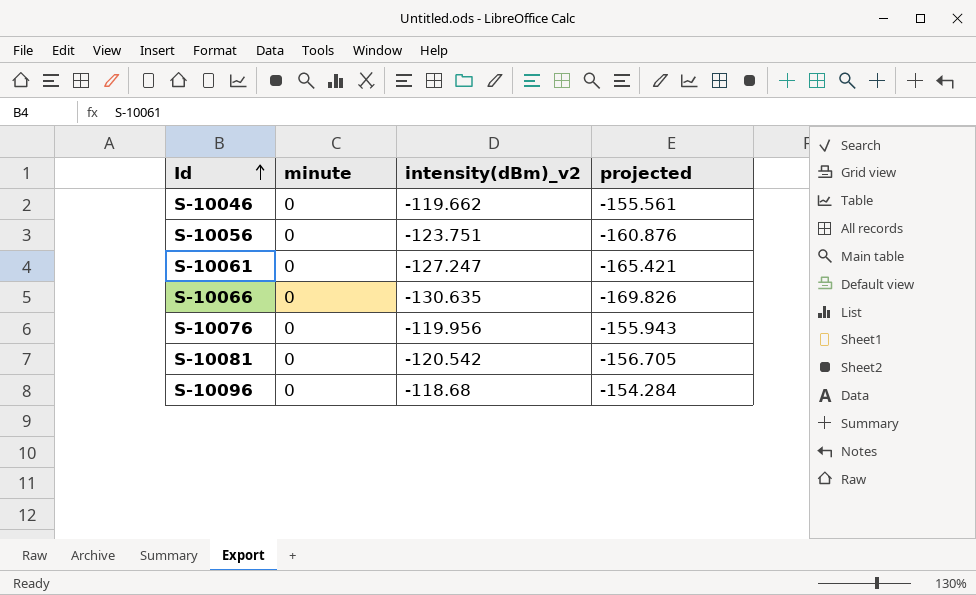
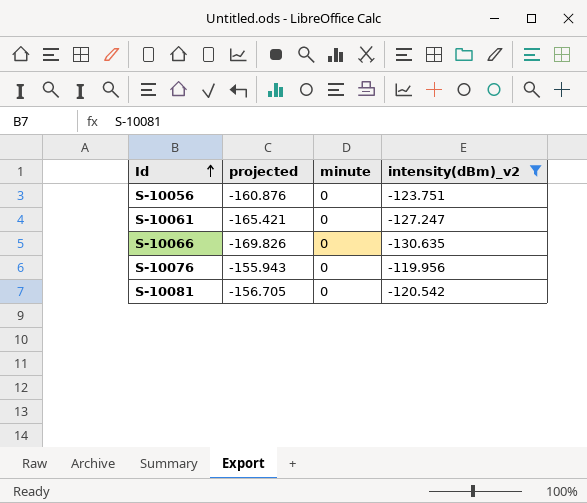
filter: none -> intensity(dBm)_v2 <= -119.956
column projected | position: 4 -> 2

